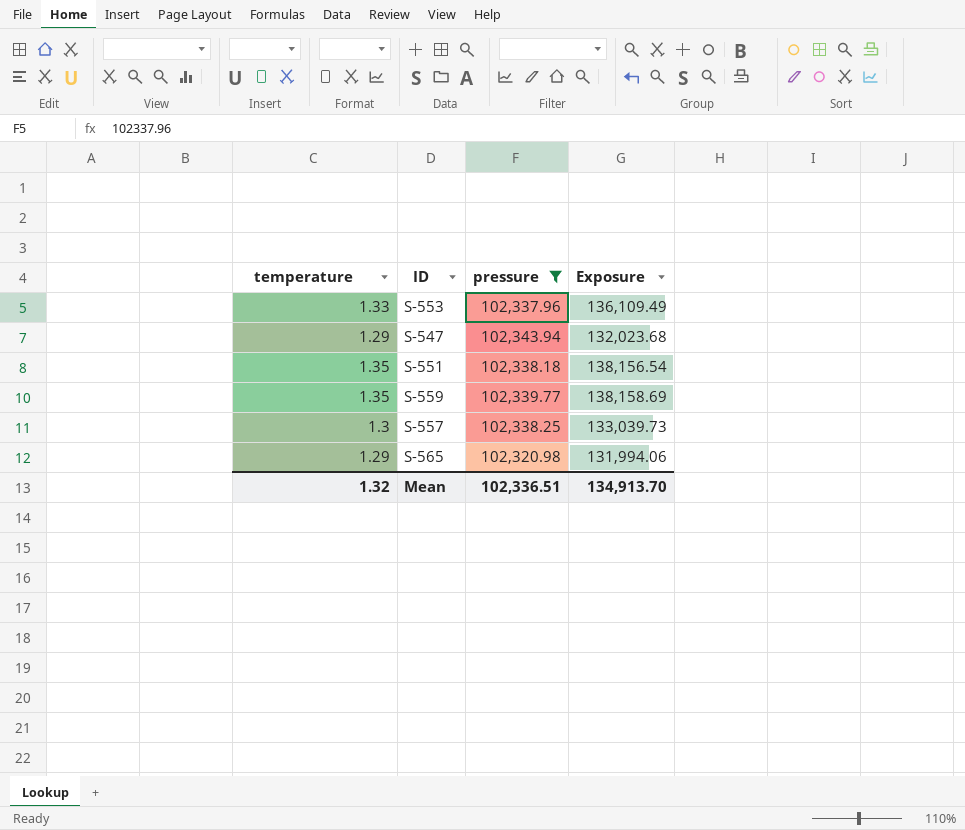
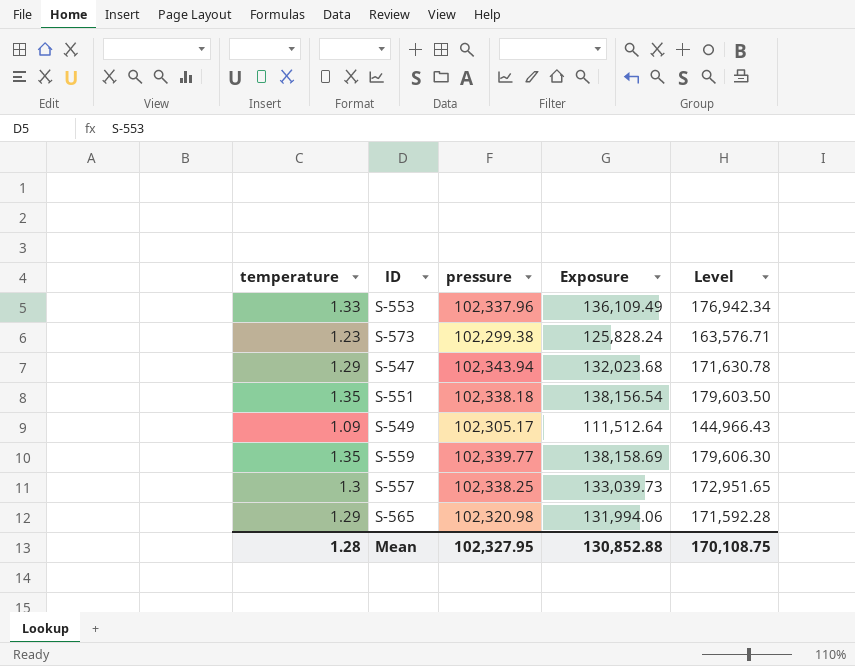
filter: pressure >= 102,320.98 -> none
column Level | formula: none -> [Exposure] * 1.3
Mean | temperature: 1.32 -> 1.28
Mean | pressure: 102,336.51 -> 102,327.95
Mean | Exposure: 134,913.70 -> 130,852.88

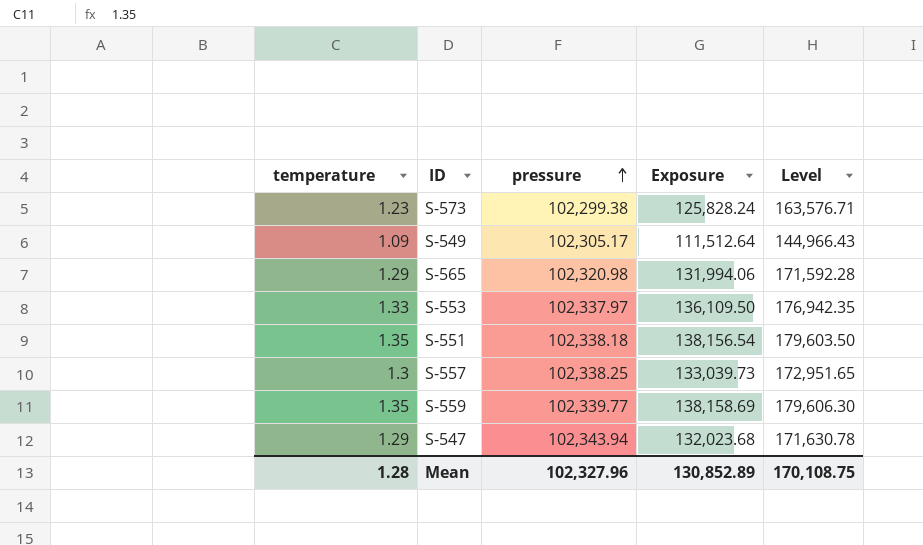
row order: none -> pressure ascending
S-553 | pressure: 102,337.96 -> 102,337.97
S-553 | Exposure: 136,109.49 -> 136,109.50
S-553 | Level: 176,942.34 -> 176,942.35
Mean | pressure: 102,327.95 -> 102,327.96
Mean | Exposure: 130,852.88 -> 130,852.89

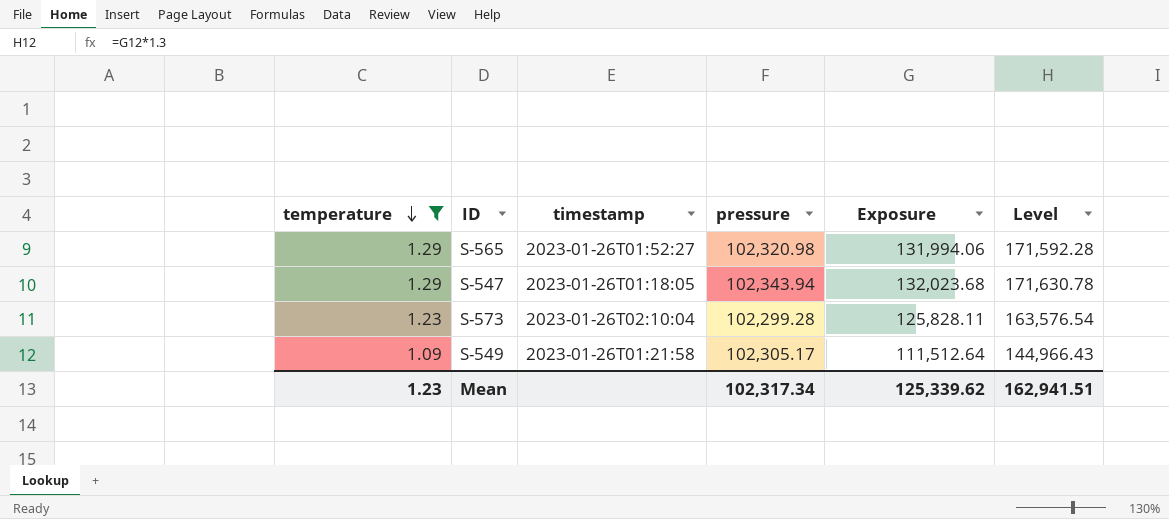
filter: none -> temperature <= 1.29
row order: pressure ascending -> temperature descending
column timestamp | position: none -> 3
S-573 | pressure: 102,299.38 -> 102,299.28
S-573 | Exposure: 125,828.24 -> 125,828.11
S-573 | Level: 163,576.71 -> 163,576.54
Mean | temperature: 1.28 -> 1.23
Mean | pressure: 102,327.96 -> 102,317.34
Mean | Exposure: 130,852.89 -> 125,339.62
Mean | Level: 170,108.75 -> 162,941.51

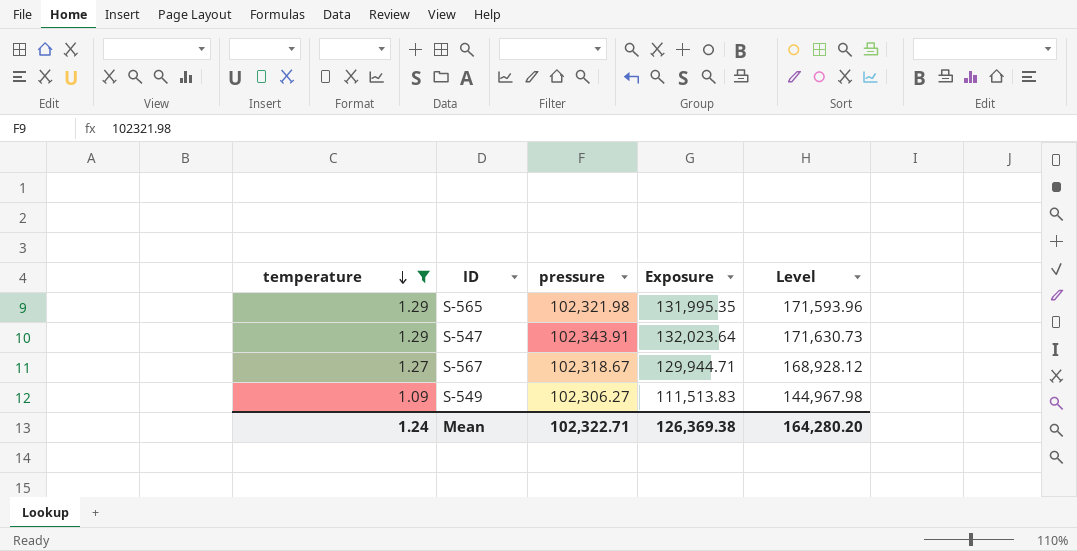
column timestamp | position: 3 -> none
row S-573: 1.23 | 2023-01-26T02:10:04 | 102,299.28 | 125,828.11 | 163,576.54 -> none
S-565 | pressure: 102,320.98 -> 102,321.98
S-565 | Exposure: 131,994.06 -> 131,995.35
S-565 | Level: 171,592.28 -> 171,593.96
S-547 | pressure: 102,343.94 -> 102,343.91
S-547 | Exposure: 132,023.68 -> 132,023.64
S-547 | Level: 171,630.78 -> 171,630.73
row S-567: none -> 1.27 | 102,318.67 | 129,944.71 | 168,928.12
S-549 | pressure: 102,305.17 -> 102,306.27
S-549 | Exposure: 111,512.64 -> 111,513.83
S-549 | Level: 144,966.43 -> 144,967.98
Mean | temperature: 1.23 -> 1.24
Mean | pressure: 102,317.34 -> 102,322.71
Mean | Exposure: 125,339.62 -> 126,369.38
Mean | Level: 162,941.51 -> 164,280.20

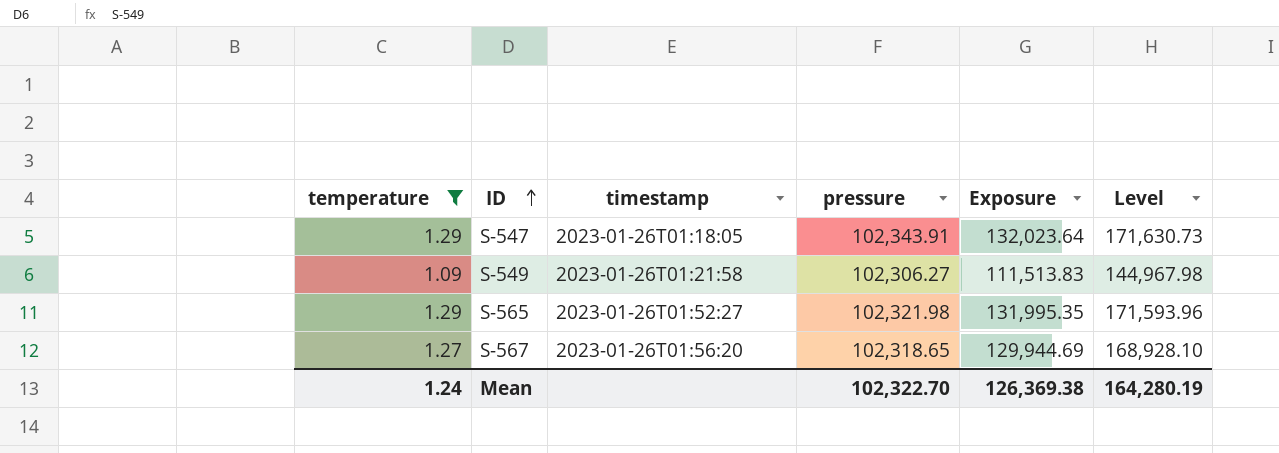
row order: temperature descending -> ID ascending
column timestamp | position: none -> 3
S-567 | pressure: 102,318.67 -> 102,318.65
S-567 | Exposure: 129,944.71 -> 129,944.69
S-567 | Level: 168,928.12 -> 168,928.10
Mean | pressure: 102,322.71 -> 102,322.70
Mean | Level: 164,280.20 -> 164,280.19

